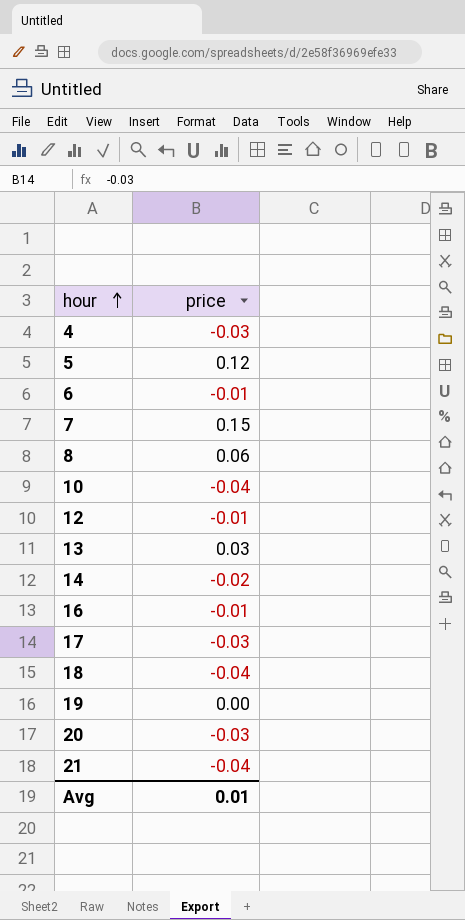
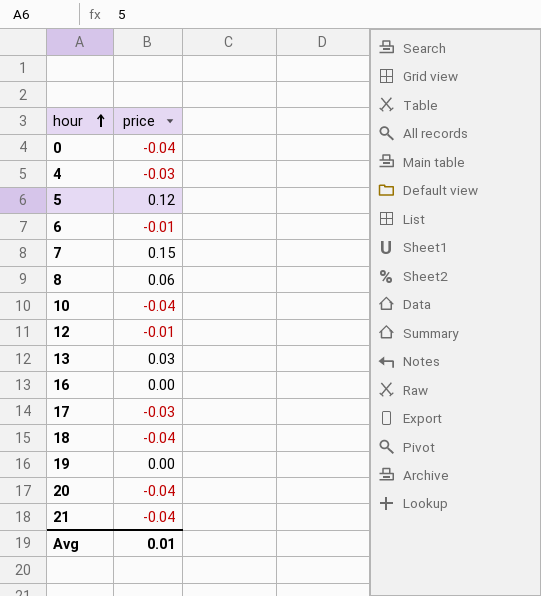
row 14: -0.02 -> none
row 0: none -> -0.04
16 | price: -0.01 -> 0.00
20 | price: -0.03 -> -0.04

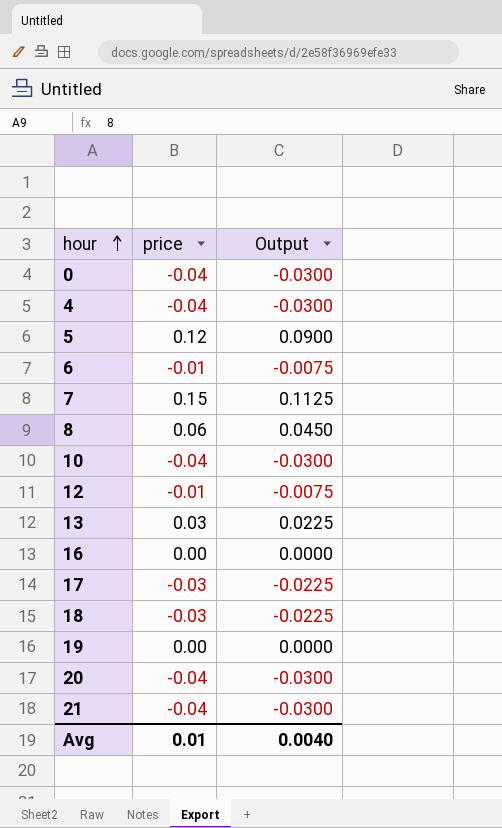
column Output | formula: none -> [price] * 0.75
4 | price: -0.03 -> -0.04
18 | price: -0.04 -> -0.03

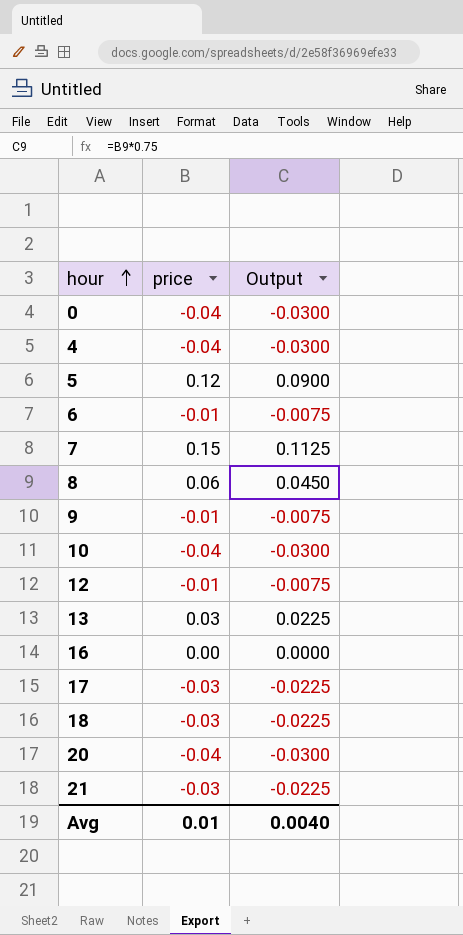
row 19: 0.00 | 0.0000 -> none
row 9: none -> -0.01 | -0.0075
21 | price: -0.04 -> -0.03
21 | Output: -0.0300 -> -0.0225

